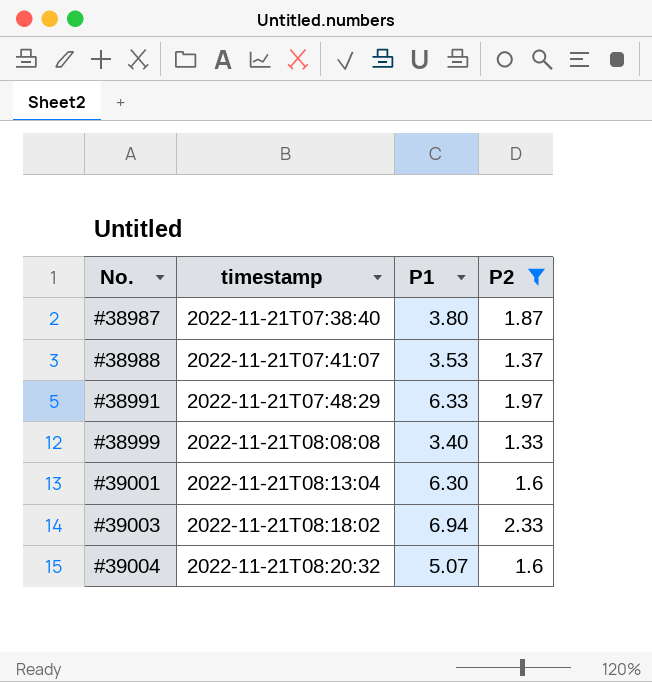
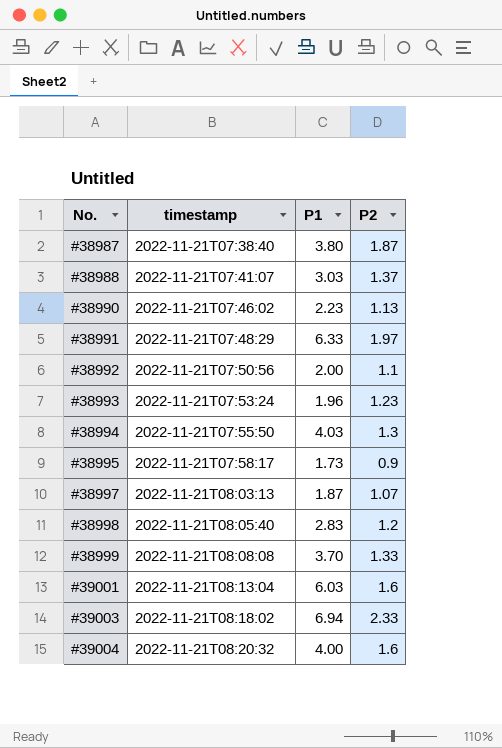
filter: P2 >= 1.33 -> none
#38988 | P1: 3.53 -> 3.03
#38999 | P1: 3.40 -> 3.70
#39001 | P1: 6.30 -> 6.03
#39004 | P1: 5.07 -> 4.00

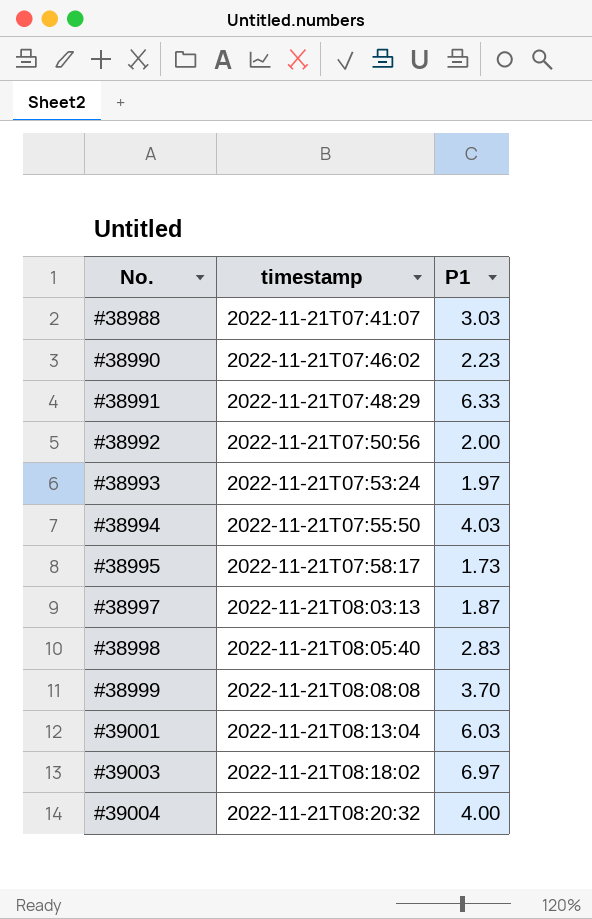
column P2 | position: 4 -> none
row #38987: 2022-11-21T07:38:40 | 3.80 | 1.87 -> none
#38993 | P1: 1.96 -> 1.97
#39003 | P1: 6.94 -> 6.97

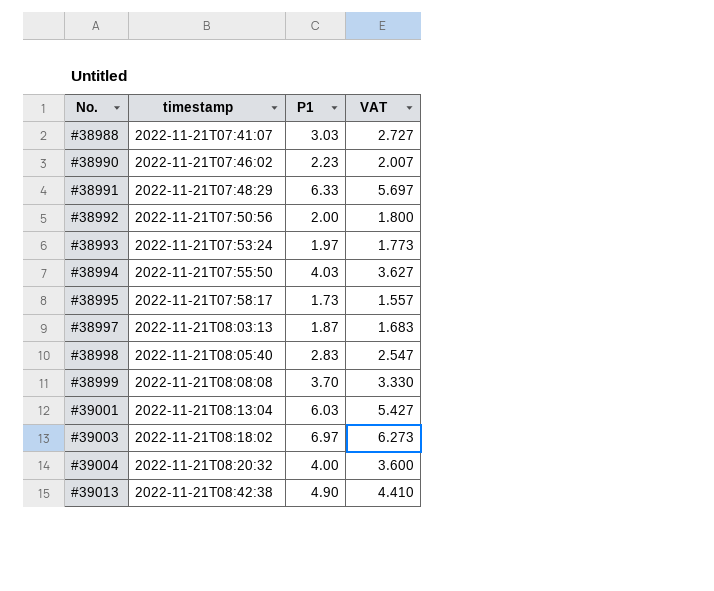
column VAT | formula: none -> [P1] * 0.9
row #39013: none -> 2022-11-21T08:42:38 | 4.90 | 4.410

